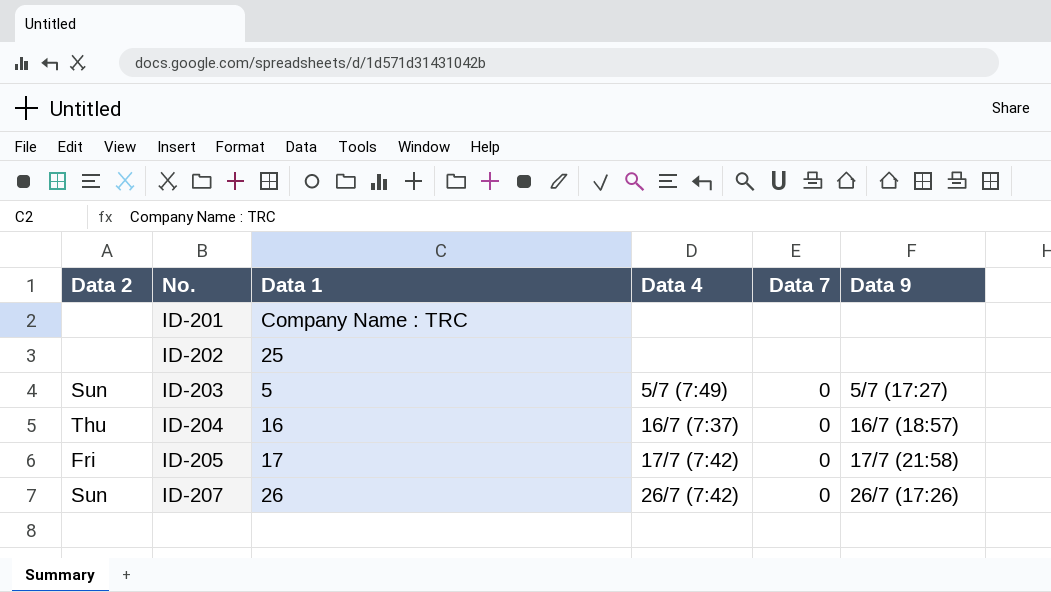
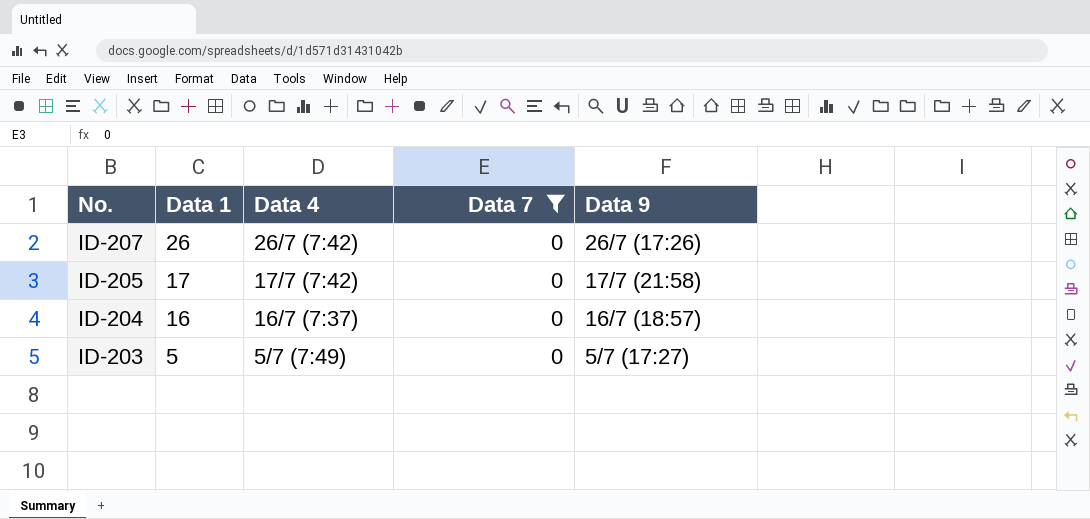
filter: none -> Data 7 = 0
row order: No. ascending -> No. descending
column Data 2 | position: 1 -> none

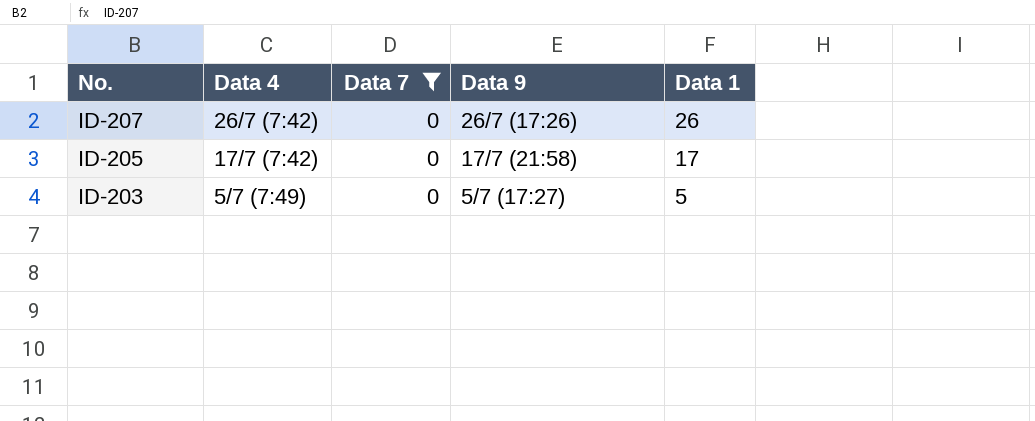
column Data 1 | position: 2 -> 5
row ID-204: 16 | 16/7 (7:37) | 0 | 16/7 (18:57) -> none

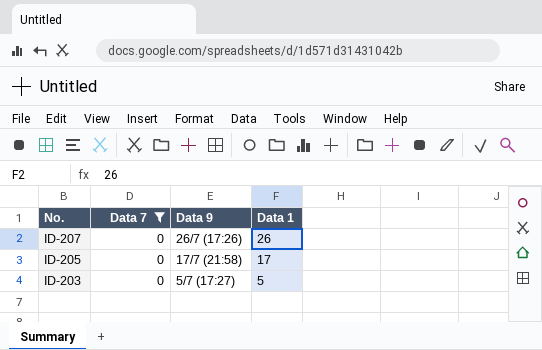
column Data 4 | position: 2 -> none

